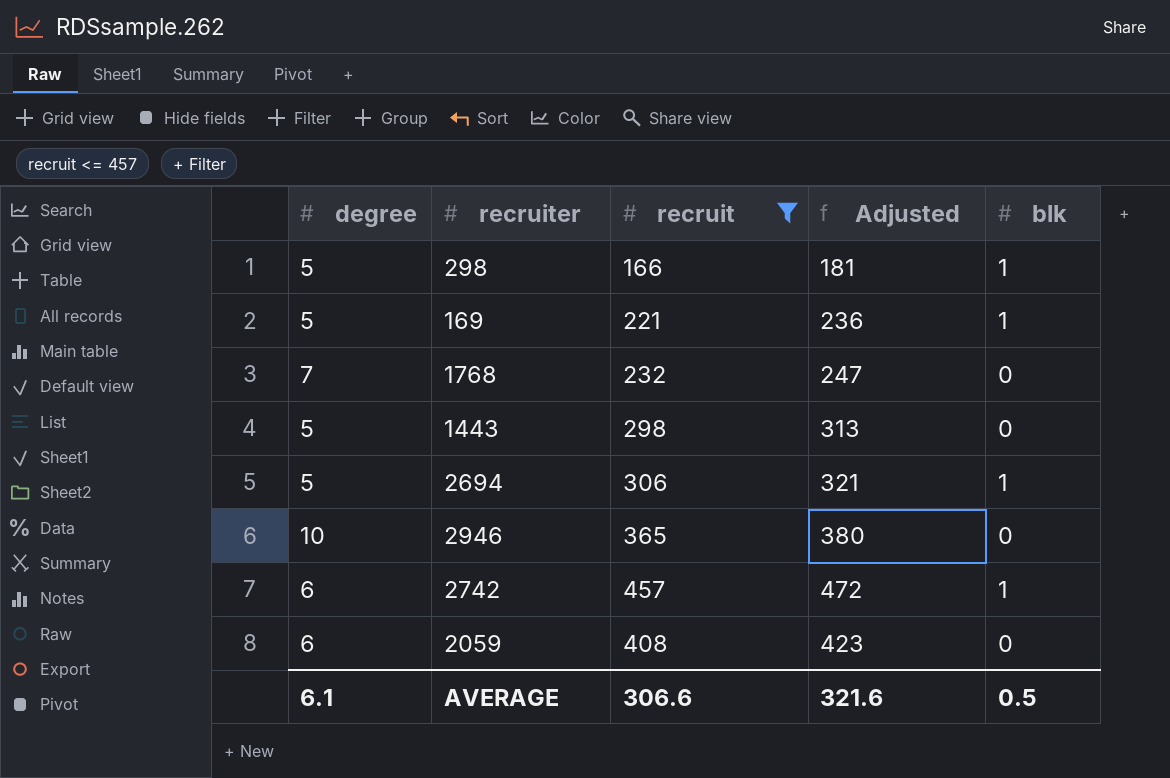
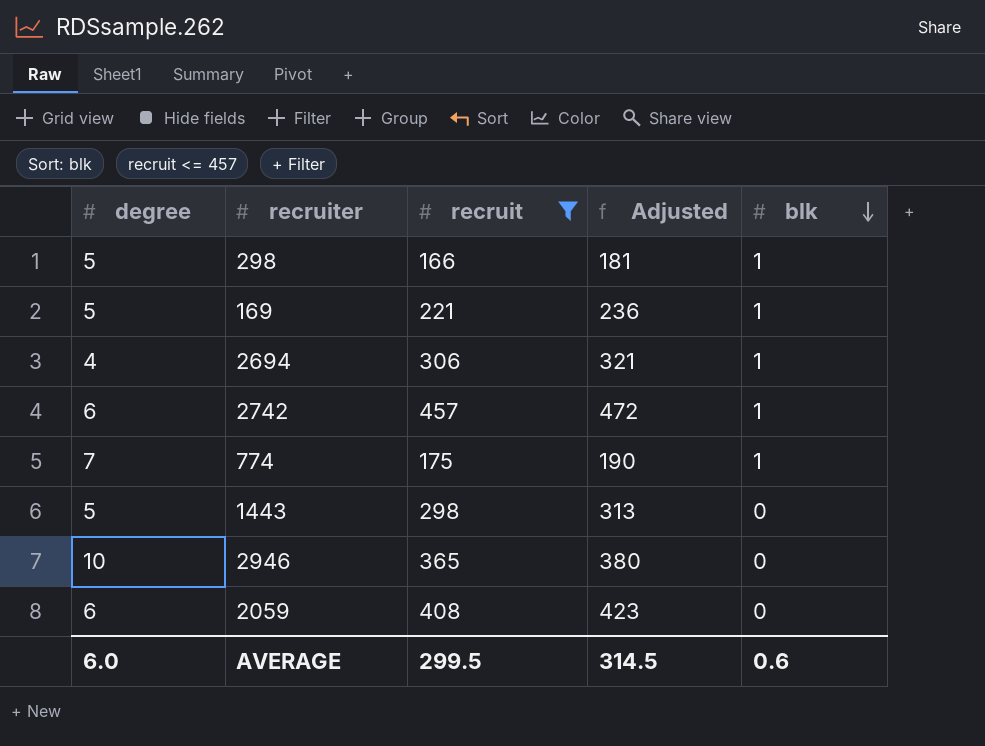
row order: none -> blk descending
row 1768: 7 | 232 | 247 | 0 -> none
2694 | degree: 5 -> 4
row 774: none -> 7 | 175 | 190 | 1
AVERAGE | degree: 6.1 -> 6.0
AVERAGE | recruit: 306.6 -> 299.5
AVERAGE | Adjusted: 321.6 -> 314.5
AVERAGE | blk: 0.5 -> 0.6

